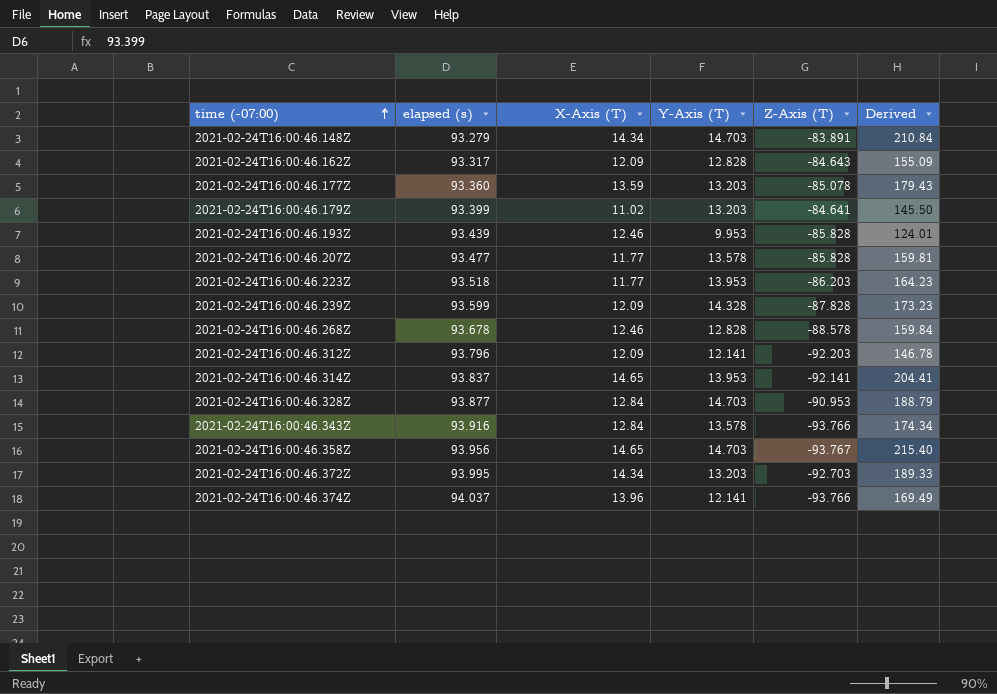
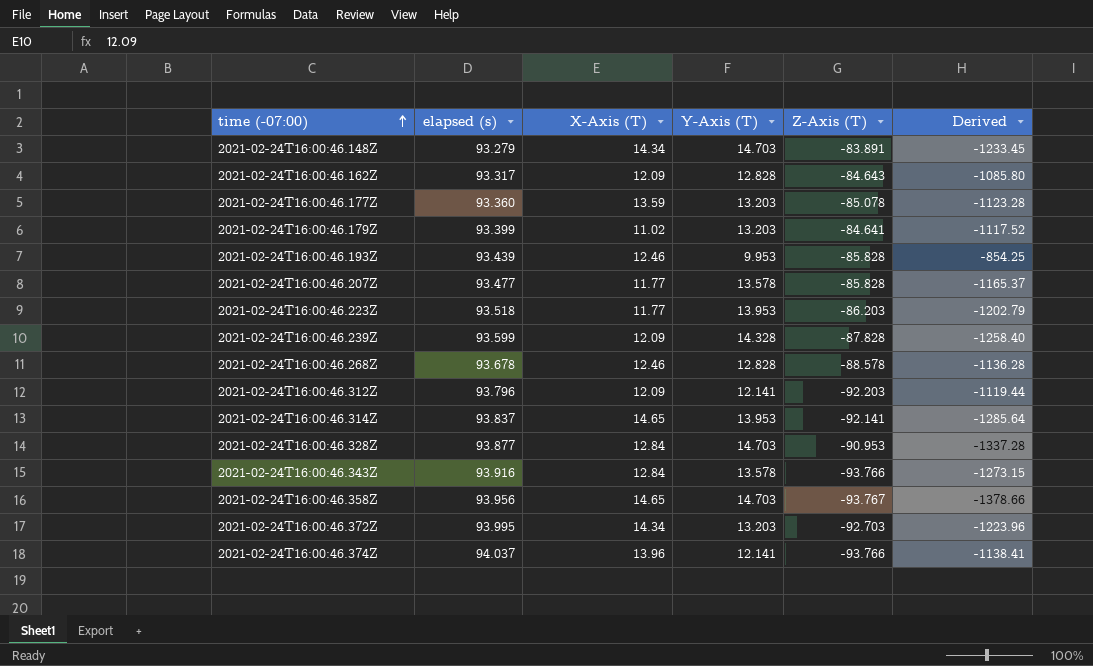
column Derived | formula: [X-Axis (T)] * [Y-Axis (T)] -> [Y-Axis (T)] * [Z-Axis (T)]

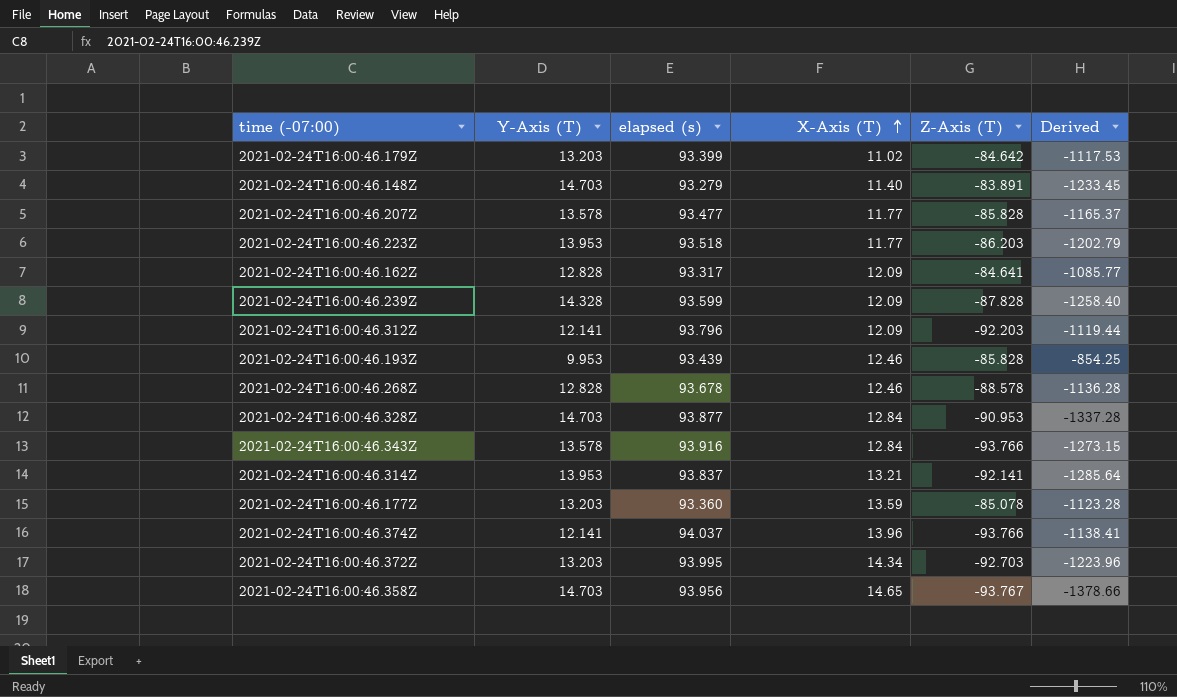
row order: time (-07:00) ascending -> X-Axis (T) ascending
column Y-Axis (T) | position: 4 -> 2
2021-02-24T16:00:46.179Z | Z-Axis (T): -84.641 -> -84.642
2021-02-24T16:00:46.179Z | Derived: -1117.52 -> -1117.53
2021-02-24T16:00:46.148Z | X-Axis (T): 14.34 -> 11.40
2021-02-24T16:00:46.162Z | Z-Axis (T): -84.643 -> -84.641
2021-02-24T16:00:46.162Z | Derived: -1085.80 -> -1085.77
2021-02-24T16:00:46.314Z | X-Axis (T): 14.65 -> 13.21

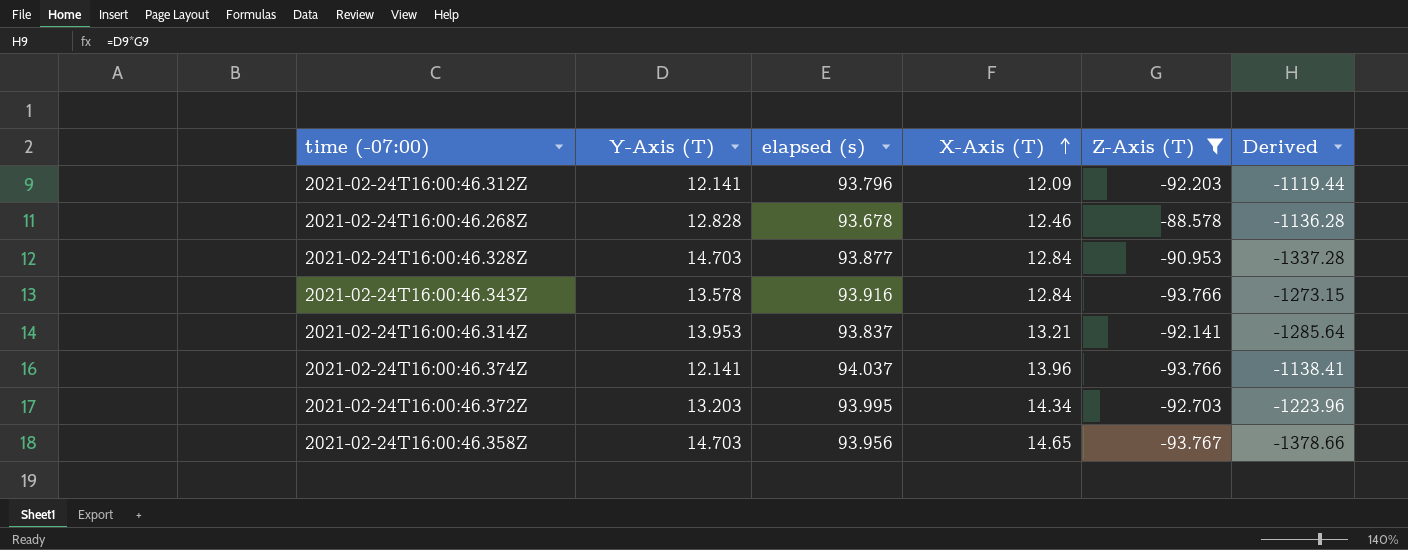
filter: none -> Z-Axis (T) <= -88.578

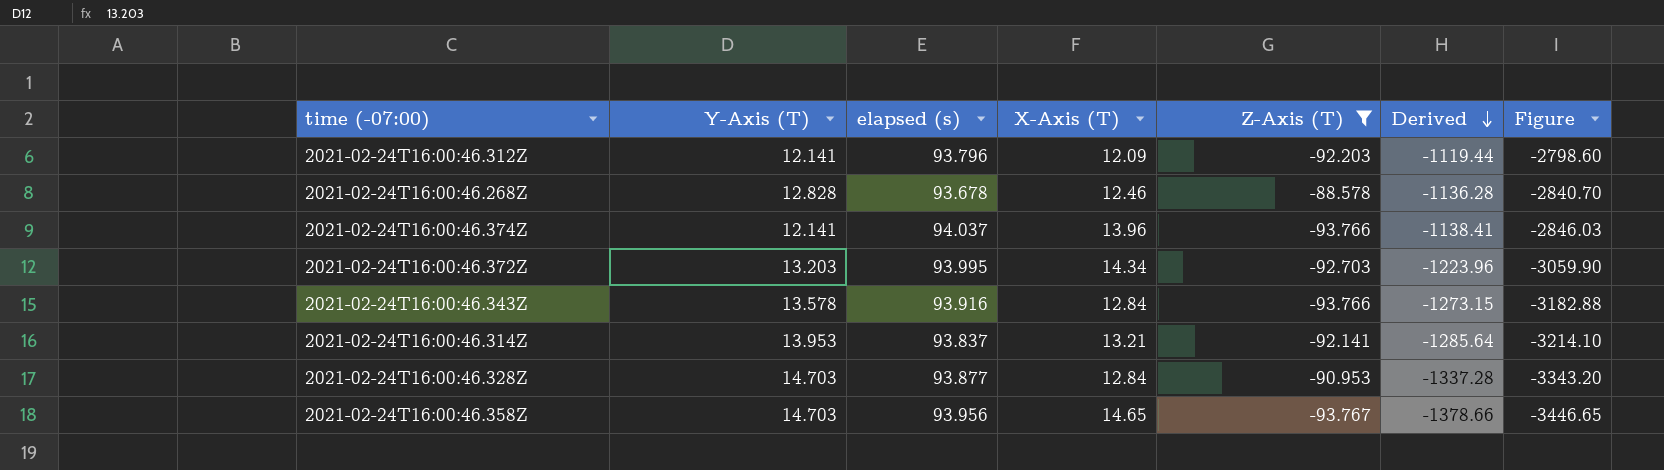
row order: X-Axis (T) ascending -> Derived descending
column Figure | formula: none -> [Derived] * 2.5

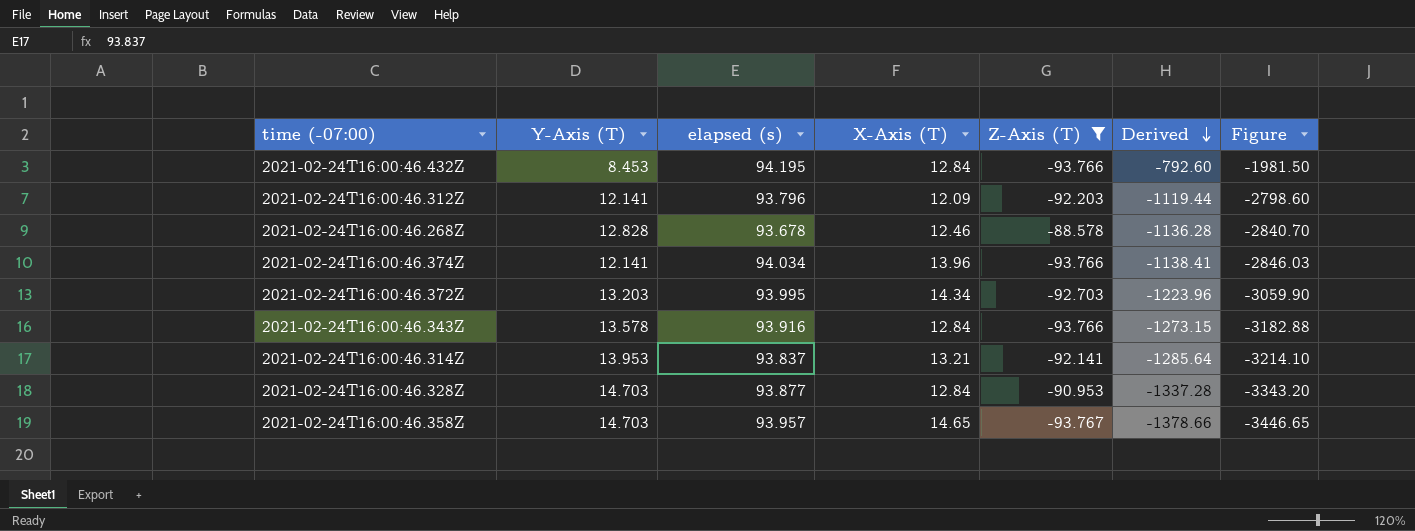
row 2021-02-24T16:00:46.432Z: none -> 8.453 | 94.195 | 12.84 | -93.766 | -792.60 | -1981.50
2021-02-24T16:00:46.374Z | elapsed (s): 94.037 -> 94.034
2021-02-24T16:00:46.358Z | elapsed (s): 93.956 -> 93.957

